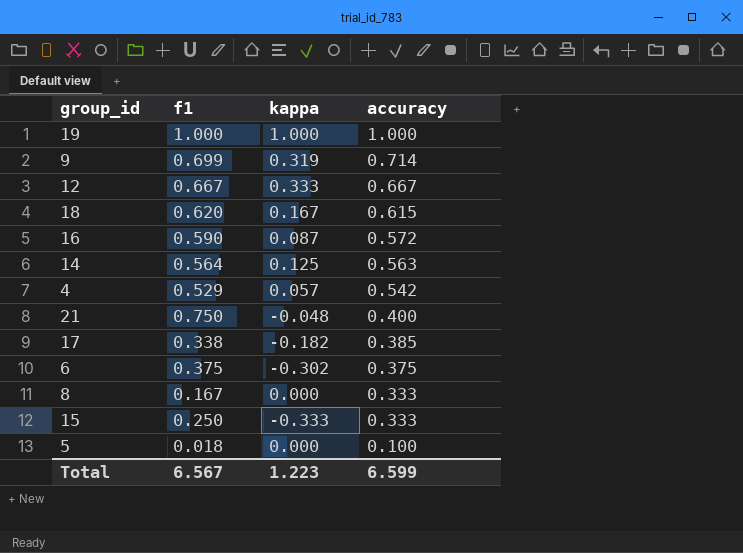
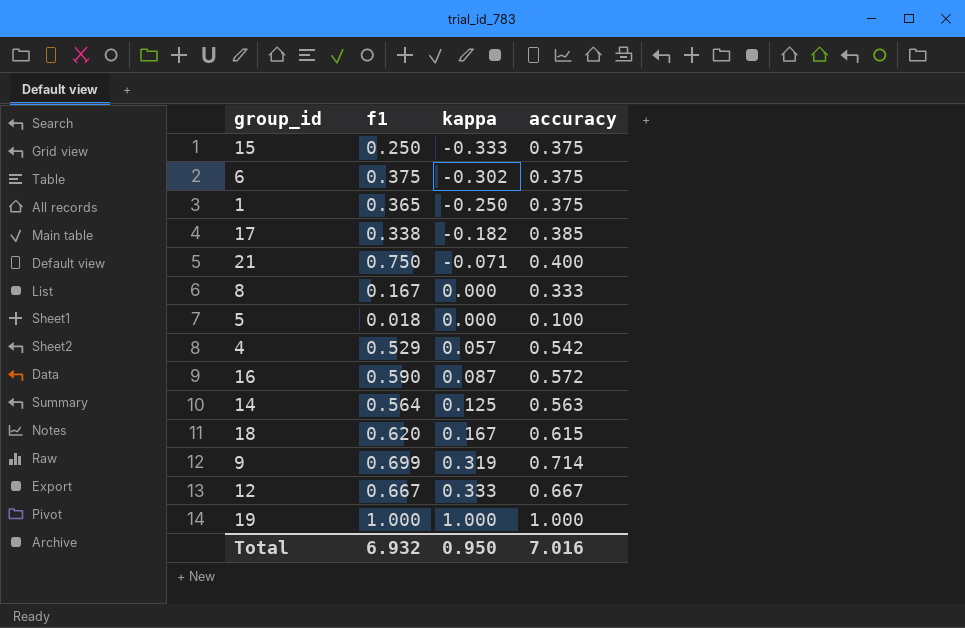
row order: accuracy descending -> kappa ascending
15 | accuracy: 0.333 -> 0.375
row 1: none -> 0.365 | -0.250 | 0.375
21 | kappa: -0.048 -> -0.071
Total | f1: 6.567 -> 6.932
Total | kappa: 1.223 -> 0.950
Total | accuracy: 6.599 -> 7.016

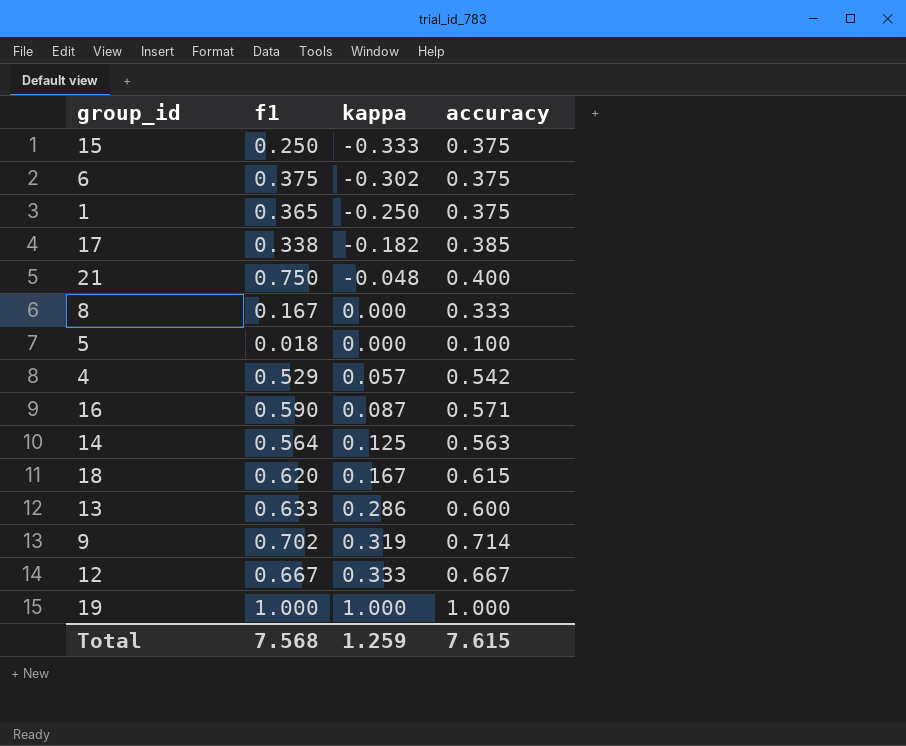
21 | kappa: -0.071 -> -0.048
16 | accuracy: 0.572 -> 0.571
row 13: none -> 0.633 | 0.286 | 0.600
9 | f1: 0.699 -> 0.702
Total | f1: 6.932 -> 7.568
Total | kappa: 0.950 -> 1.259
Total | accuracy: 7.016 -> 7.615

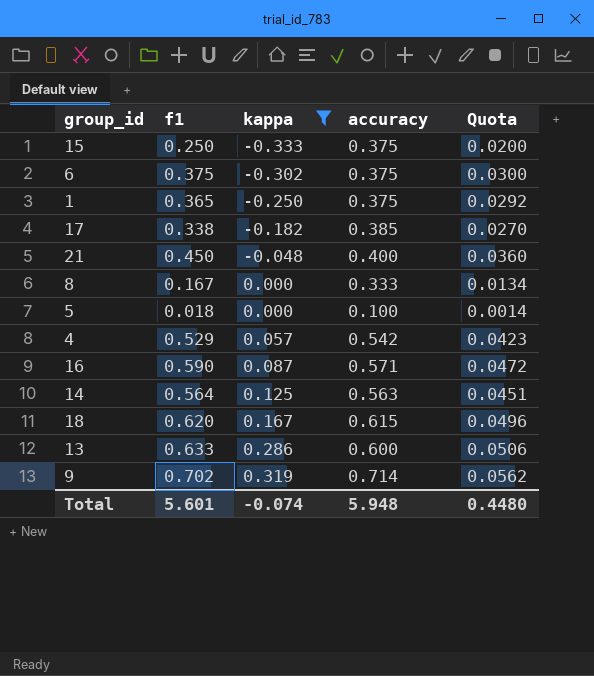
filter: none -> kappa <= 0.319
column Quota | formula: none -> [f1] * 0.08
21 | f1: 0.750 -> 0.450
Total | f1: 7.568 -> 5.601
Total | kappa: 1.259 -> -0.074
Total | accuracy: 7.615 -> 5.948

